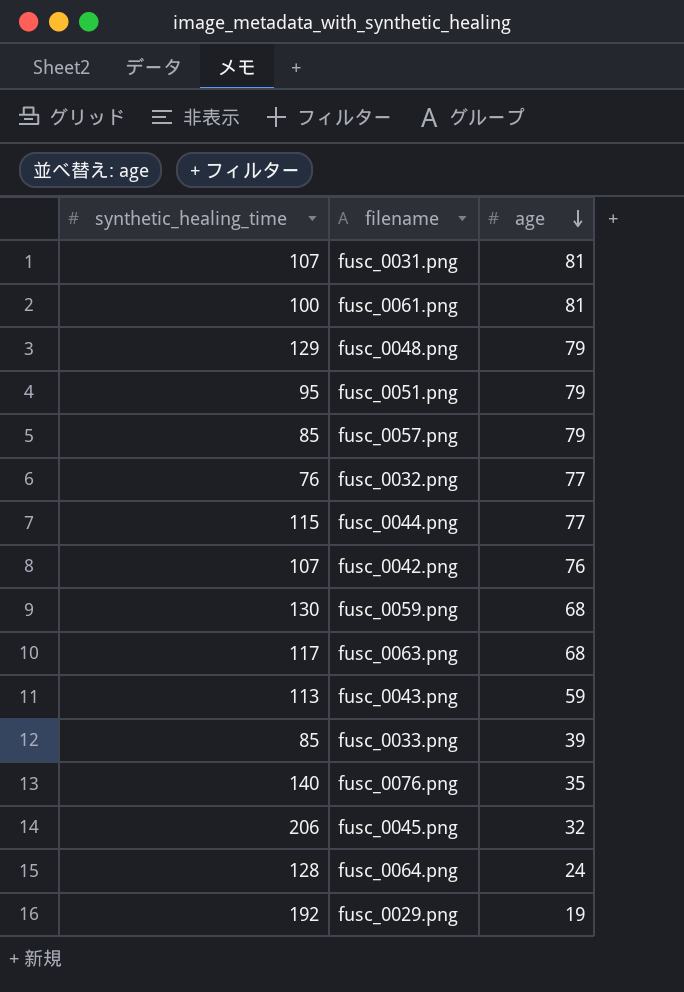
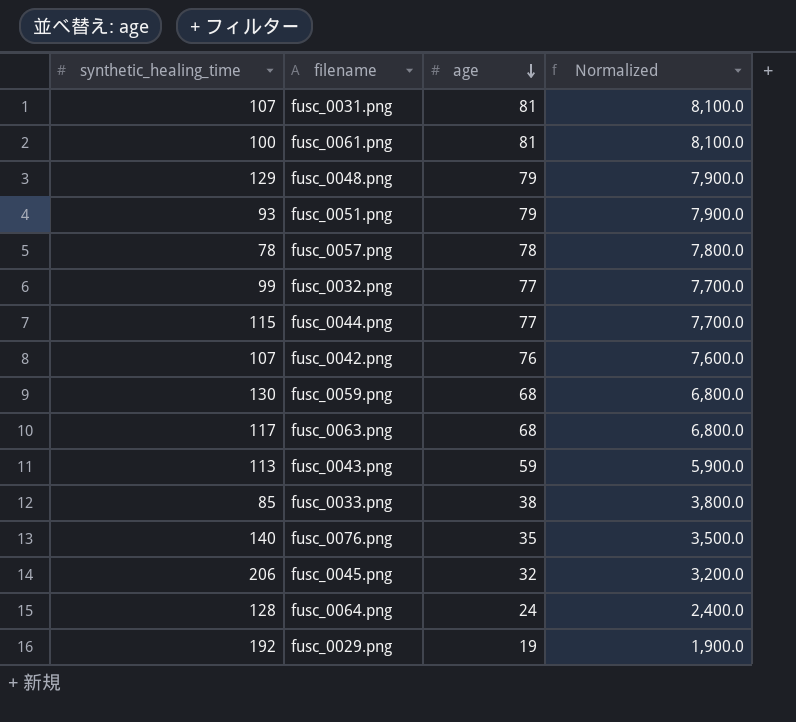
column Normalized | formula: none -> [age] * 100
fusc_0051.png | synthetic_healing_time: 95 -> 93
fusc_0057.png | synthetic_healing_time: 85 -> 78
fusc_0057.png | age: 79 -> 78
fusc_0032.png | synthetic_healing_time: 76 -> 99
fusc_0033.png | age: 39 -> 38

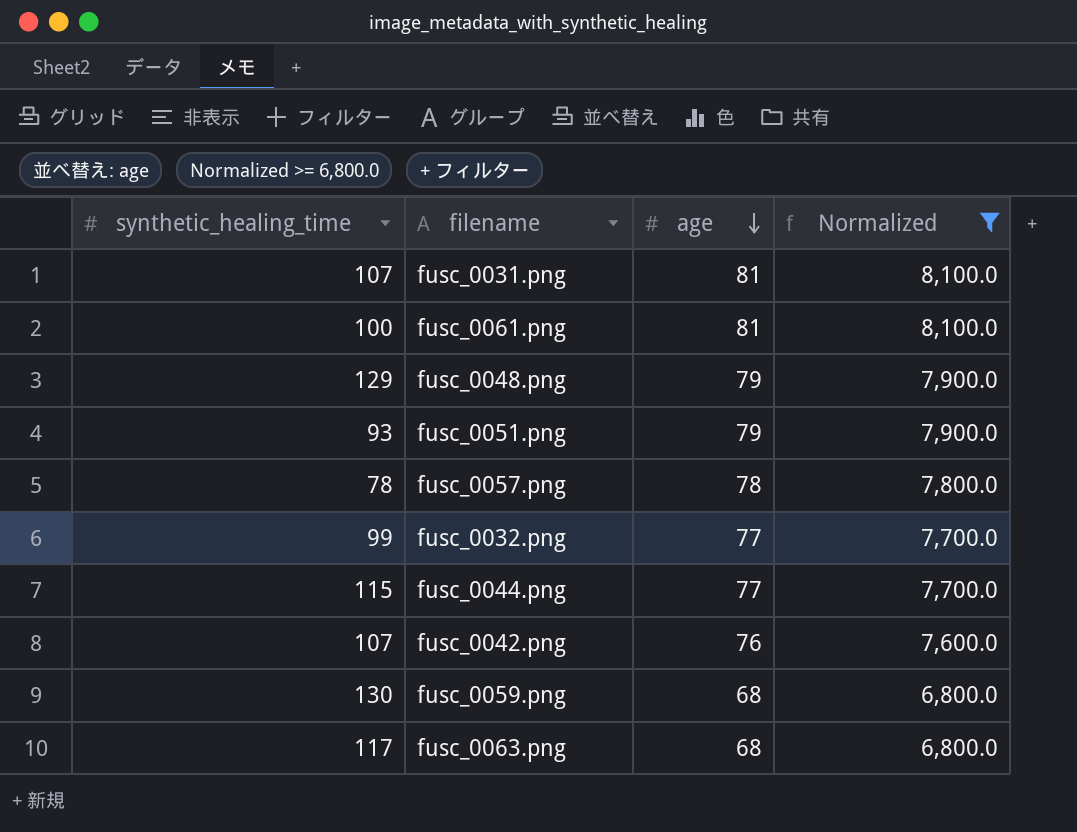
filter: none -> Normalized >= 6,800.0

